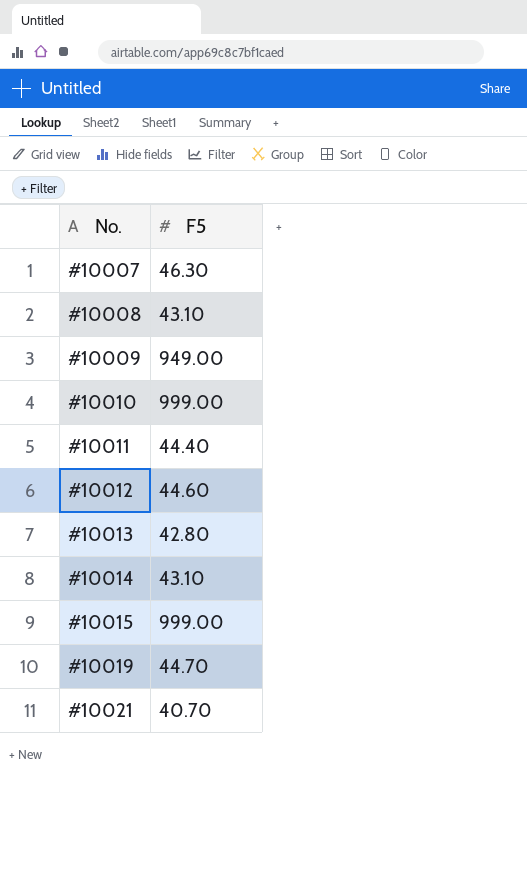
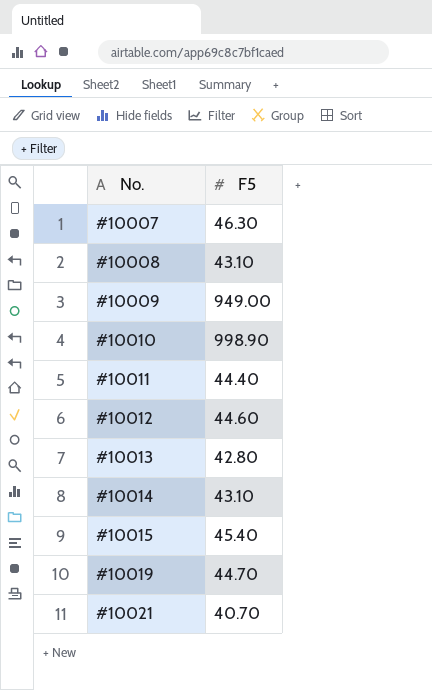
#10010 | F5: 999.00 -> 998.90
#10015 | F5: 999.00 -> 45.40

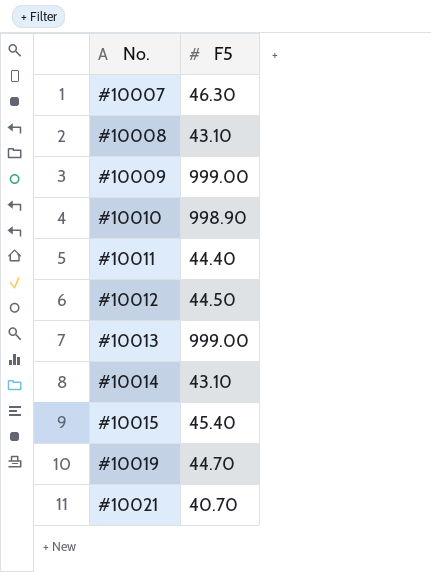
#10009 | F5: 949.00 -> 999.00
#10012 | F5: 44.60 -> 44.50
#10013 | F5: 42.80 -> 999.00

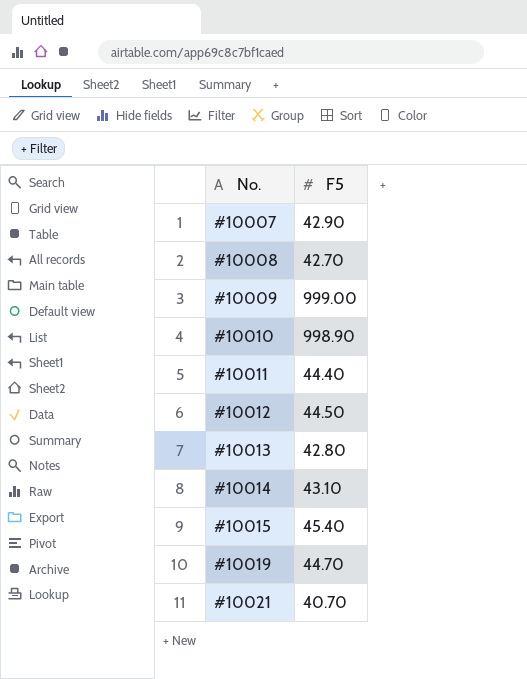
#10007 | F5: 46.30 -> 42.90
#10008 | F5: 43.10 -> 42.70
#10013 | F5: 999.00 -> 42.80

